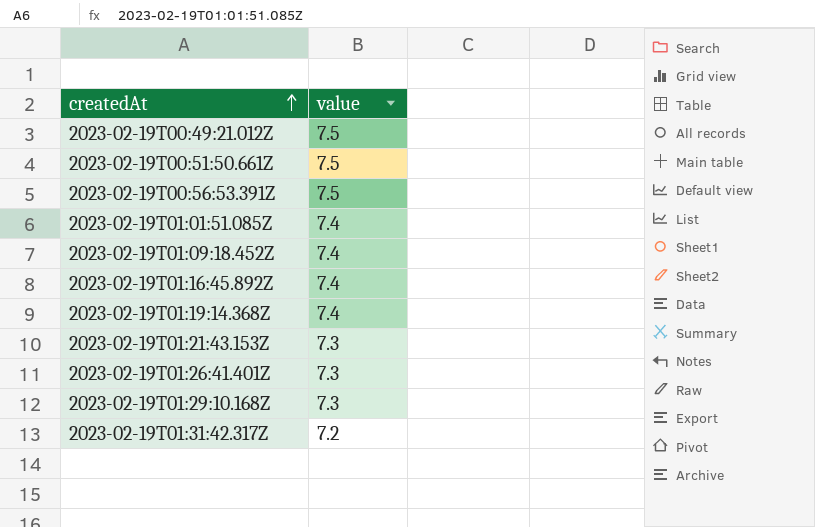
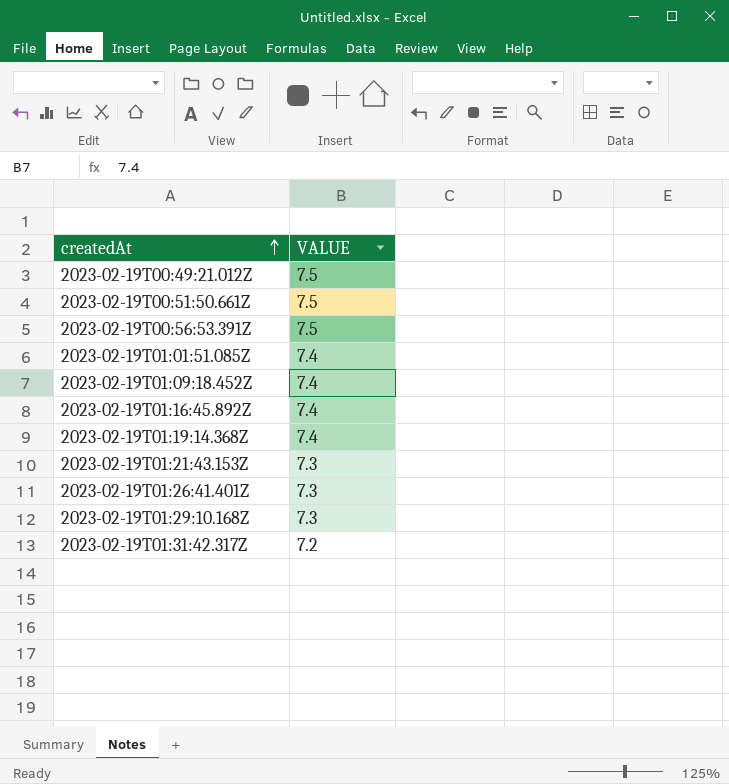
column name: value -> VALUE

